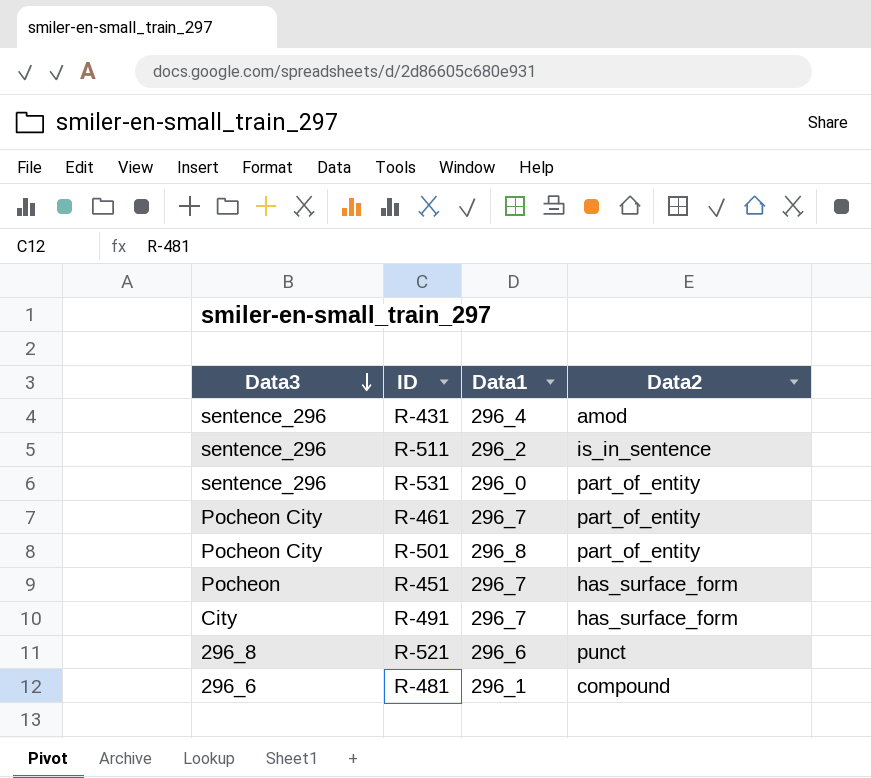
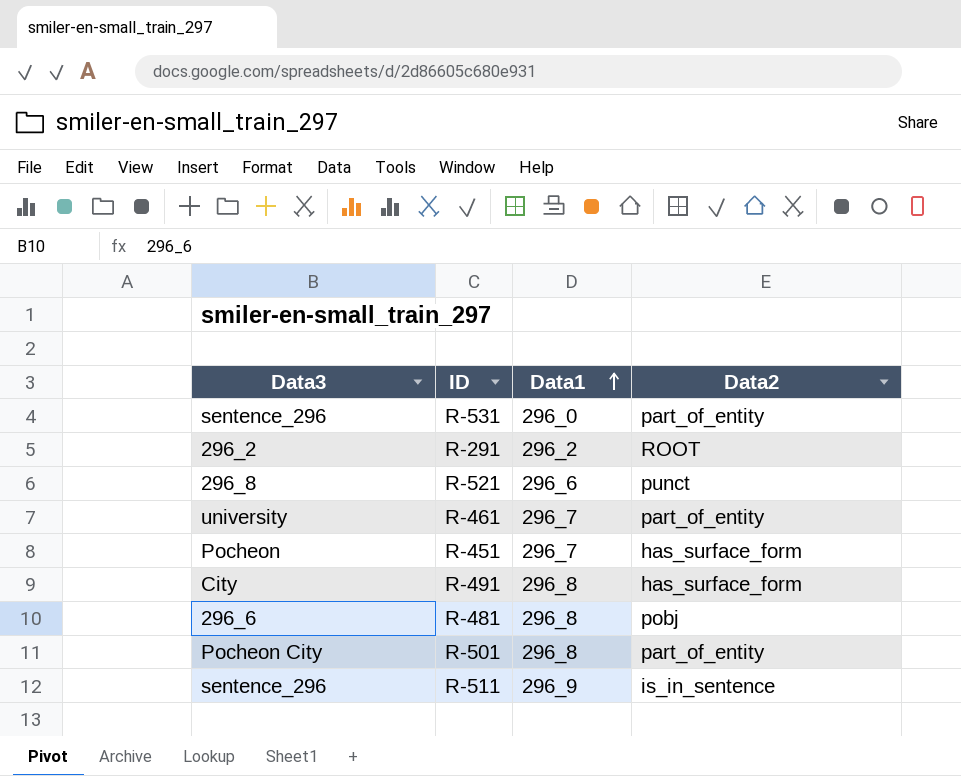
row order: Data3 descending -> Data1 ascending
row R-431: sentence_296 | 296_4 | amod -> none
row R-291: none -> 296_2 | 296_2 | ROOT
R-461 | Data3: Pocheon City -> university
R-491 | Data1: 296_7 -> 296_8
R-481 | Data1: 296_1 -> 296_8
R-481 | Data2: compound -> pobj
R-511 | Data1: 296_2 -> 296_9

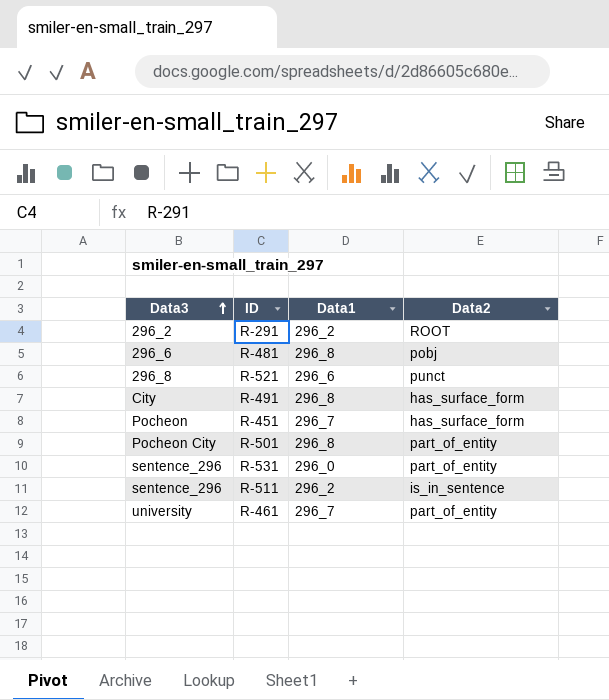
row order: Data1 ascending -> Data3 ascending
R-511 | Data1: 296_9 -> 296_2

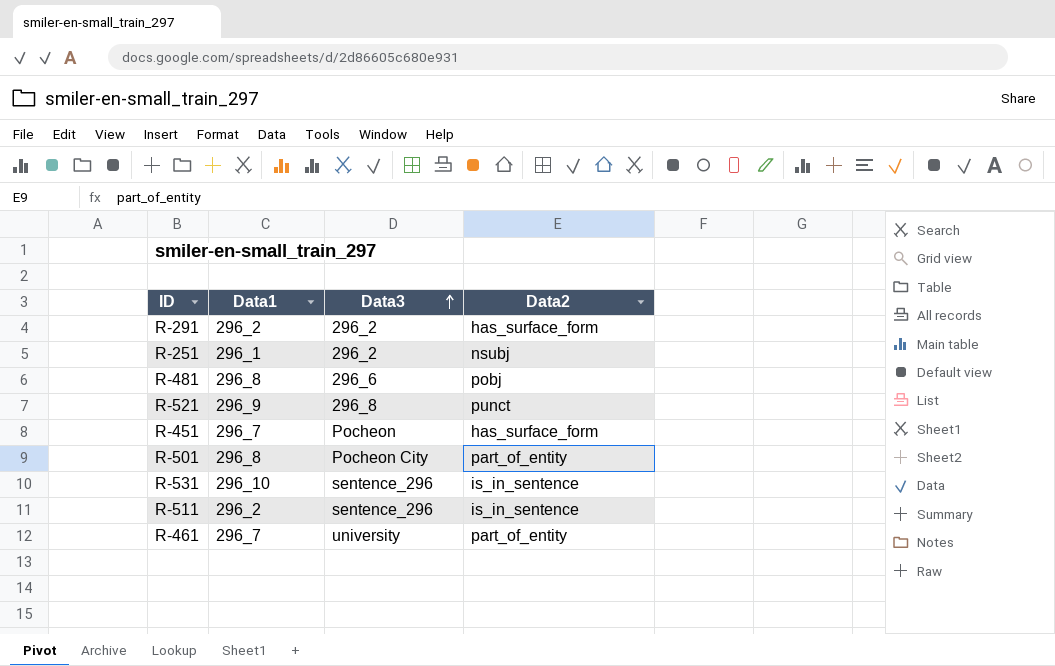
column Data3 | position: 1 -> 3
row R-491: City | 296_8 | has_surface_form -> none
R-291 | Data2: ROOT -> has_surface_form
row R-251: none -> 296_1 | 296_2 | nsubj
R-521 | Data1: 296_6 -> 296_9
R-531 | Data1: 296_0 -> 296_10
R-531 | Data2: part_of_entity -> is_in_sentence

